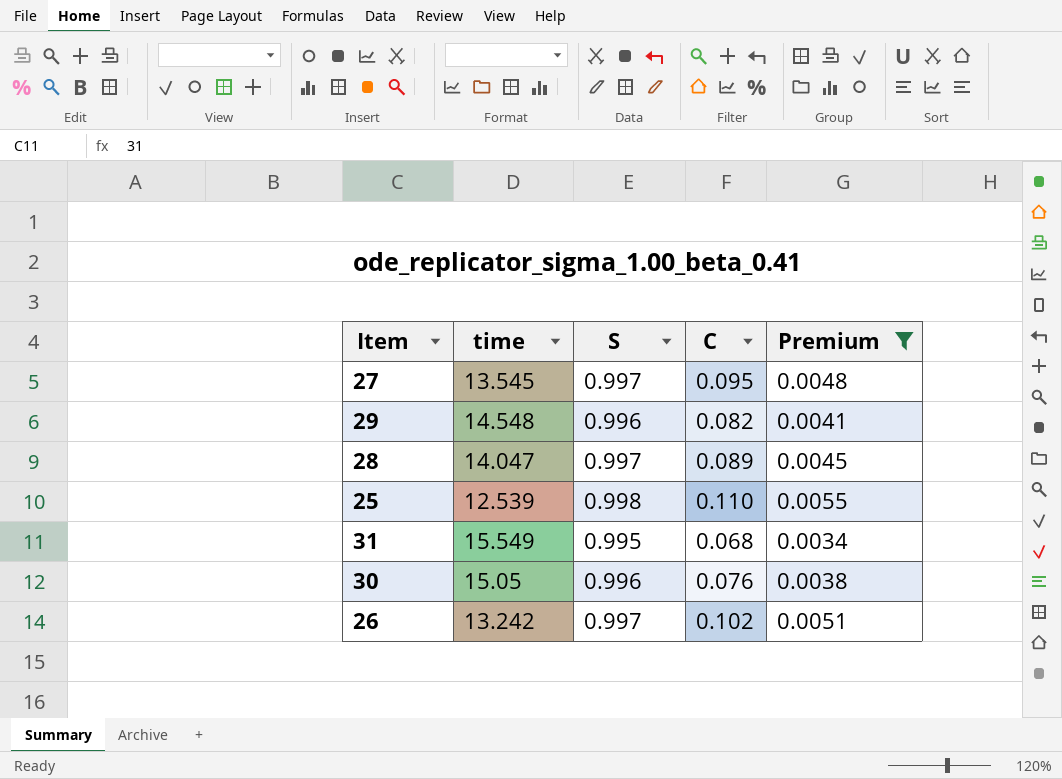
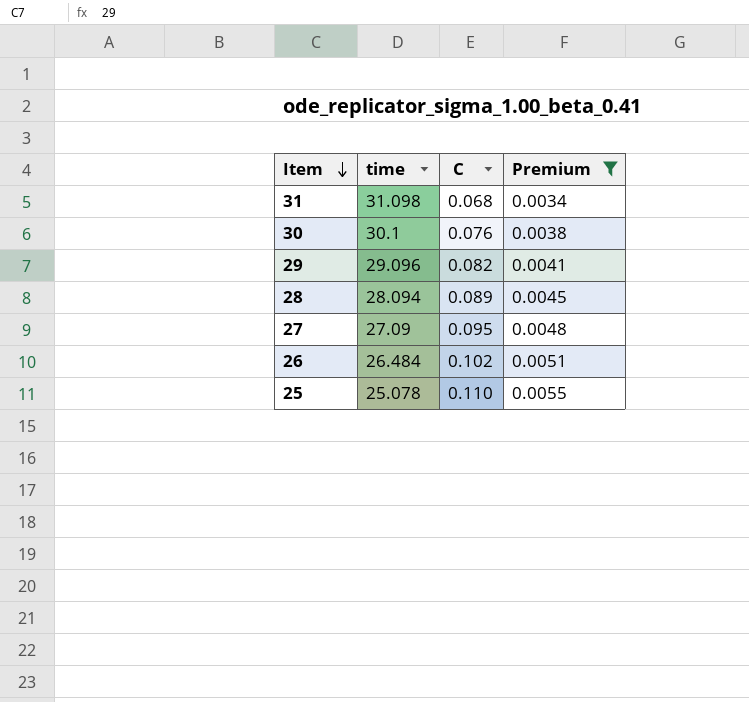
row order: none -> Item descending
column S | position: 3 -> none
31 | time: 15.549 -> 31.098
30 | time: 15.05 -> 30.1
29 | time: 14.548 -> 29.096
28 | time: 14.047 -> 28.094
27 | time: 13.545 -> 27.09
26 | time: 13.242 -> 26.484
25 | time: 12.539 -> 25.078

